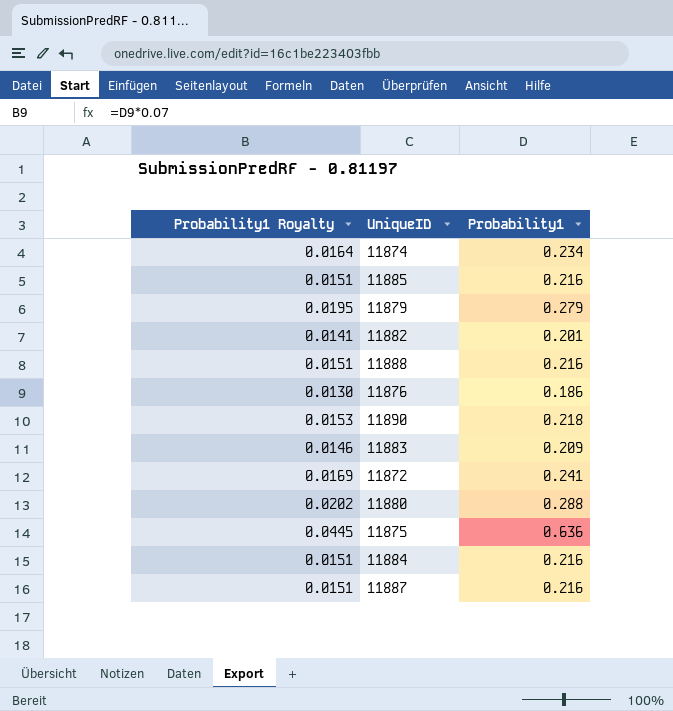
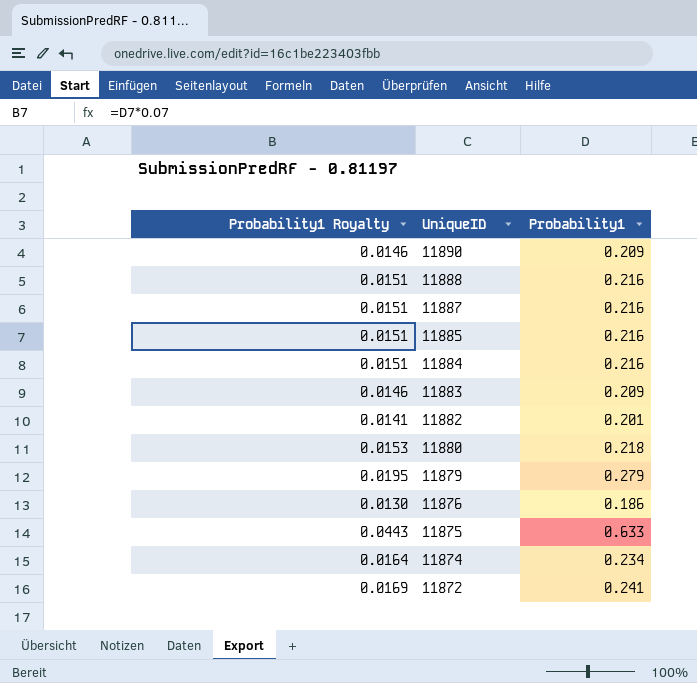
row order: none -> UniqueID descending
11890 | Probability1 Royalty: 0.0153 -> 0.0146
11890 | Probability1: 0.218 -> 0.209
11880 | Probability1 Royalty: 0.0202 -> 0.0153
11880 | Probability1: 0.288 -> 0.218
11875 | Probability1 Royalty: 0.0445 -> 0.0443
11875 | Probability1: 0.636 -> 0.633

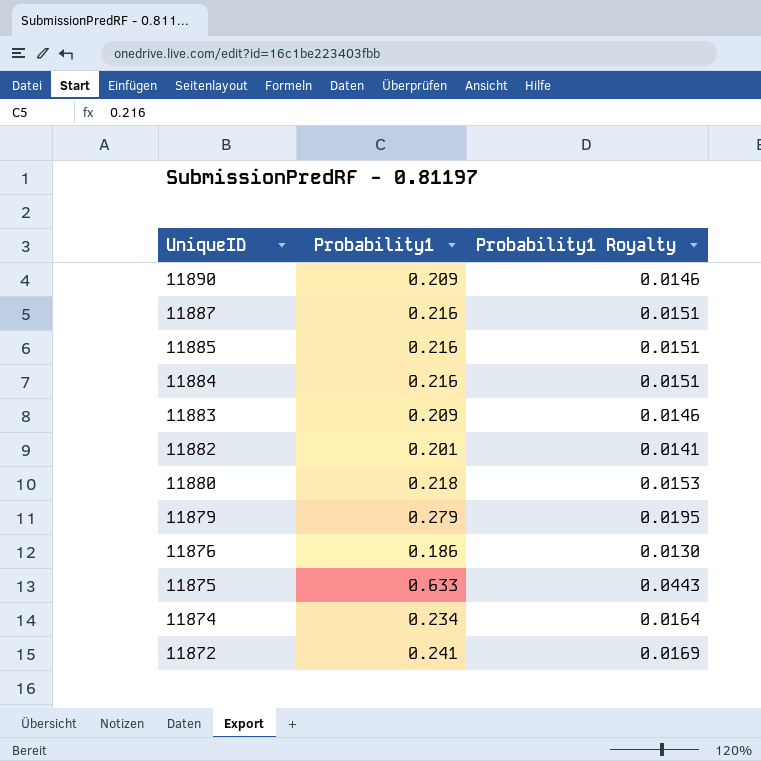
column Probability1 Royalty | position: 1 -> 3
row 11888: 0.0151 | 0.216 -> none

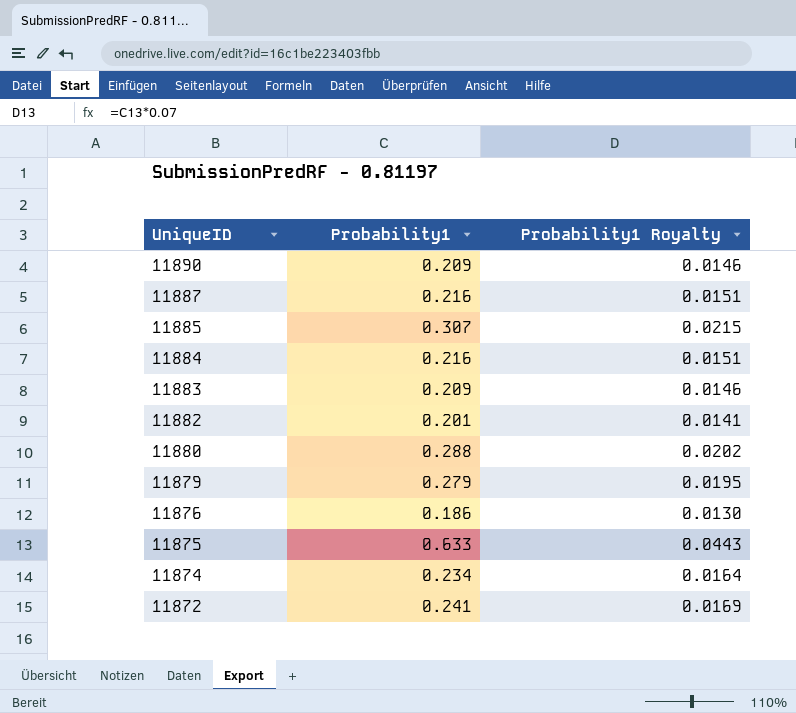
11885 | Probability1: 0.216 -> 0.307
11885 | Probability1 Royalty: 0.0151 -> 0.0215
11880 | Probability1: 0.218 -> 0.288
11880 | Probability1 Royalty: 0.0153 -> 0.0202

